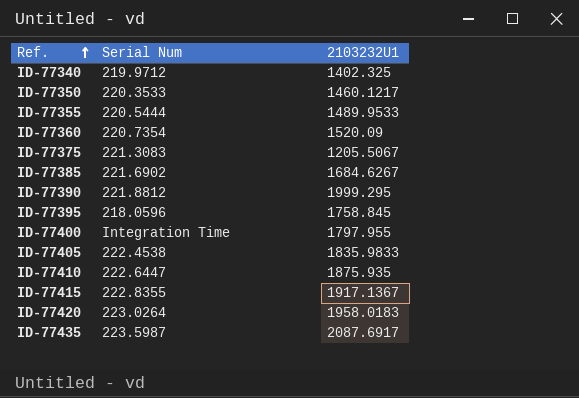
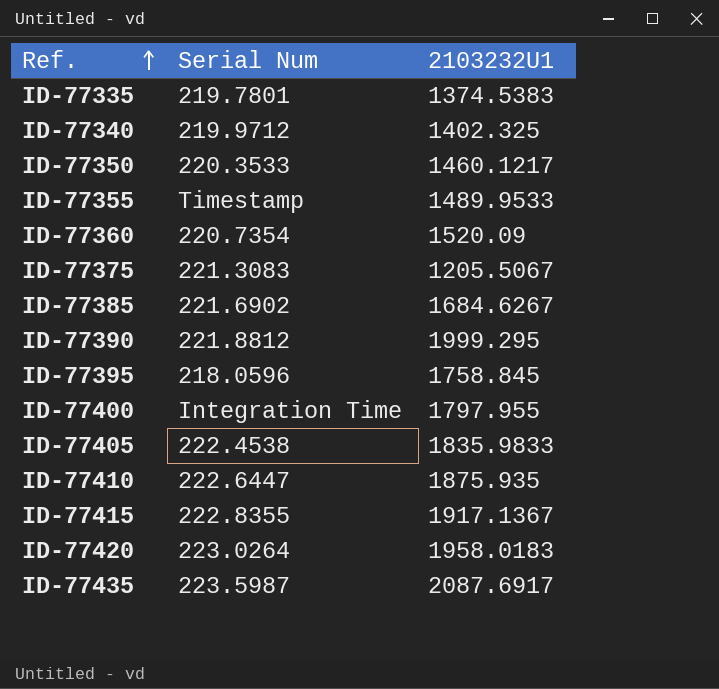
row ID-77335: none -> 219.7801 | 1374.5383
ID-77355 | Serial Num: 220.5444 -> Timestamp

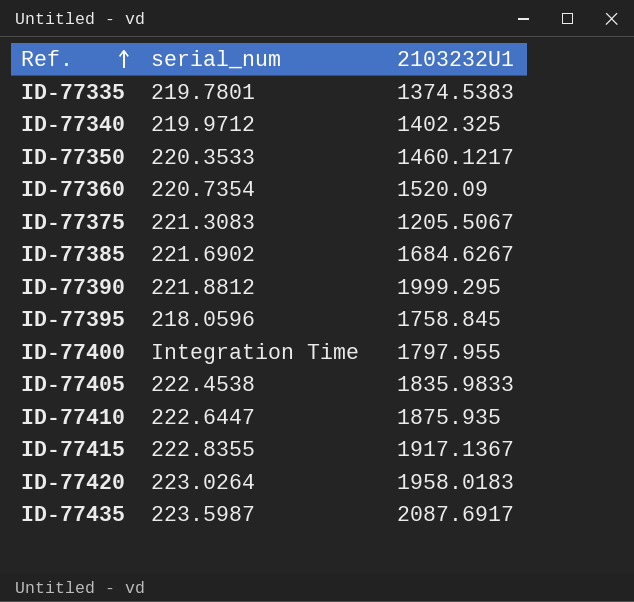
column name: Serial Num -> serial_num
row ID-77355: Timestamp | 1489.9533 -> none

